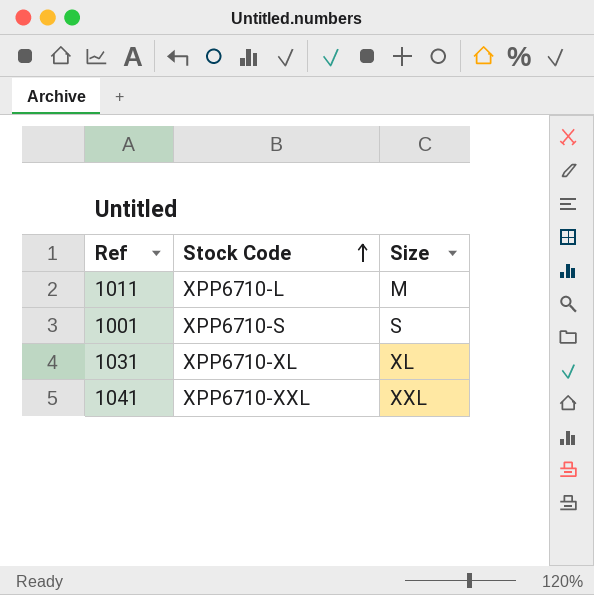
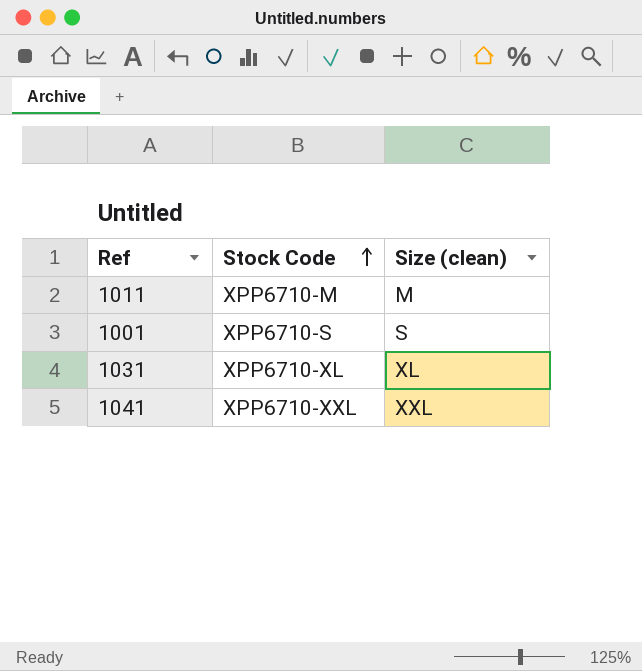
column name: Size -> Size (clean)
1011 | Stock Code: XPP6710-L -> XPP6710-M

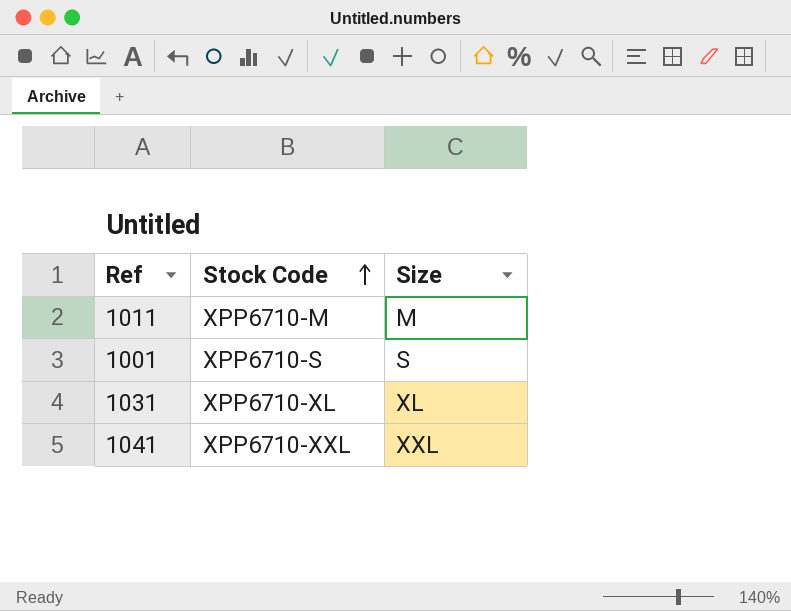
column name: Size (clean) -> Size

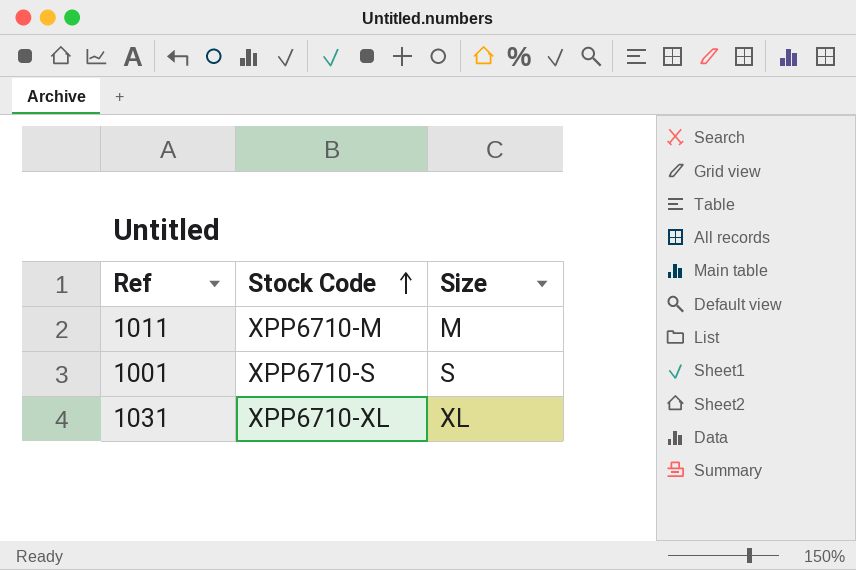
row 1041: XPP6710-XXL | XXL -> none

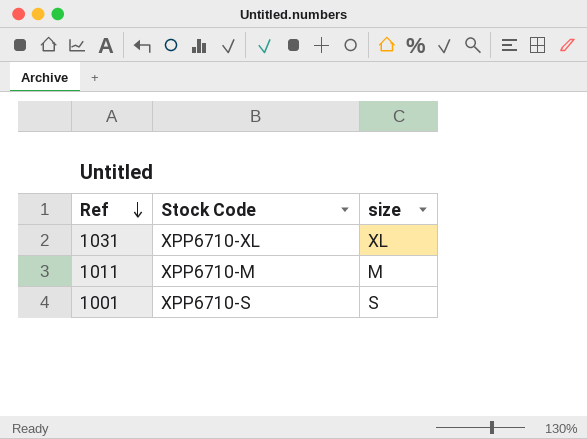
row order: Stock Code ascending -> Ref descending
column name: Size -> size

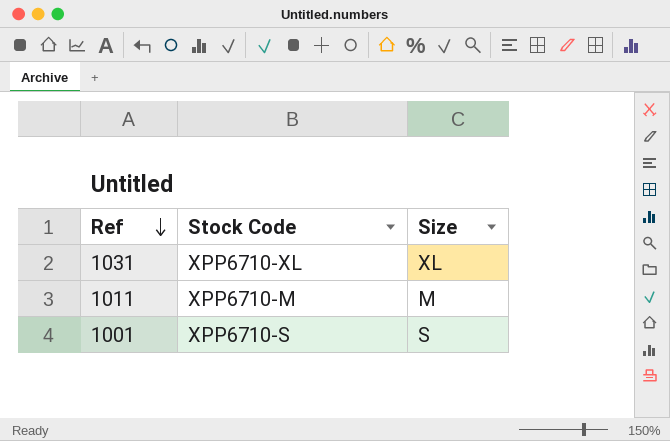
column name: size -> Size

